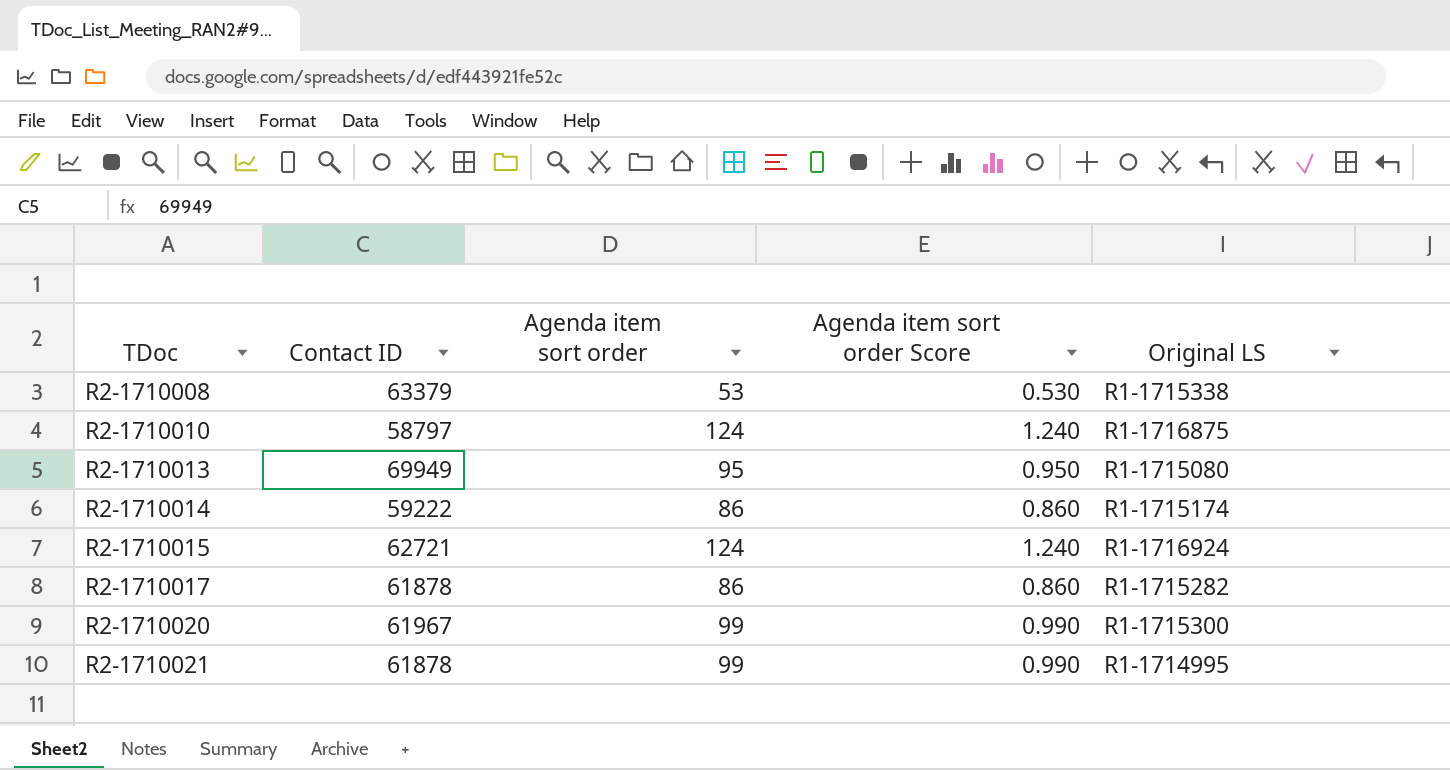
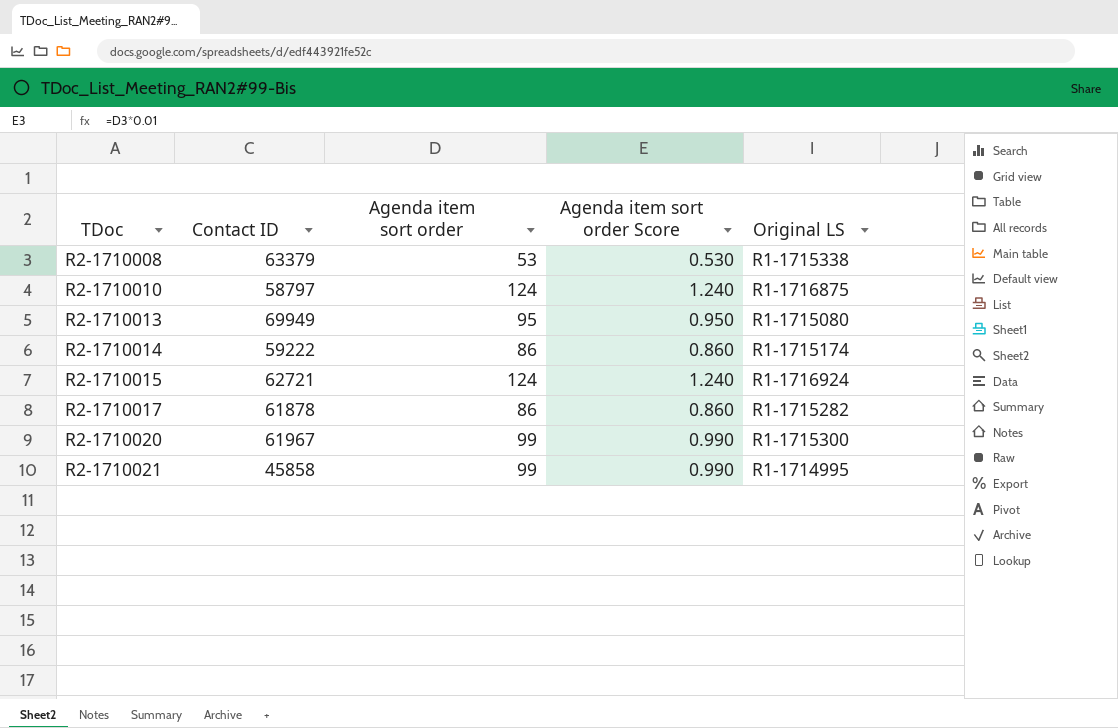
R2-1710021 | Contact ID: 61878 -> 45858

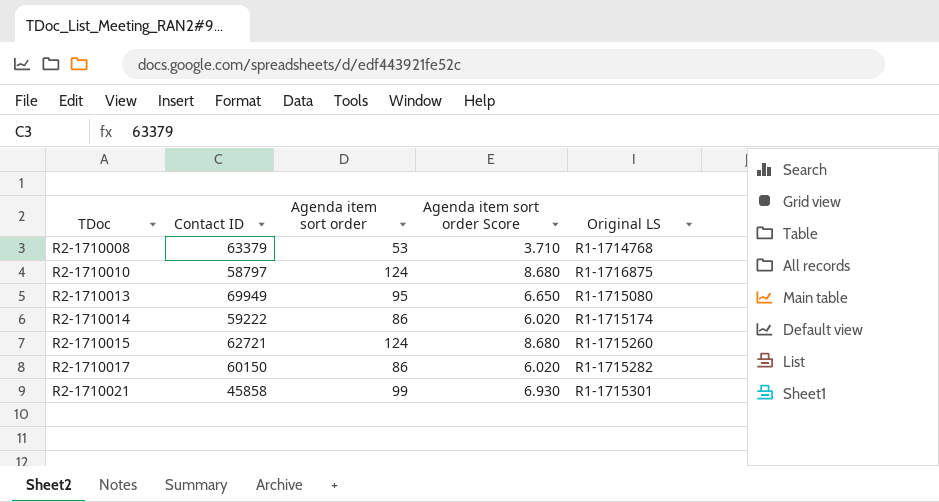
column Agenda item sort order Score | formula: [Agenda item sort order] * 0.01 -> [Agenda item sort order] * 0.07
row R2-1710020: 61967 | 99 | 0.990 | R1-1715300 -> none
R2-1710008 | Original LS: R1-1715338 -> R1-1714768
R2-1710015 | Original LS: R1-1716924 -> R1-1715260
R2-1710017 | Contact ID: 61878 -> 60150
R2-1710021 | Original LS: R1-1714995 -> R1-1715301

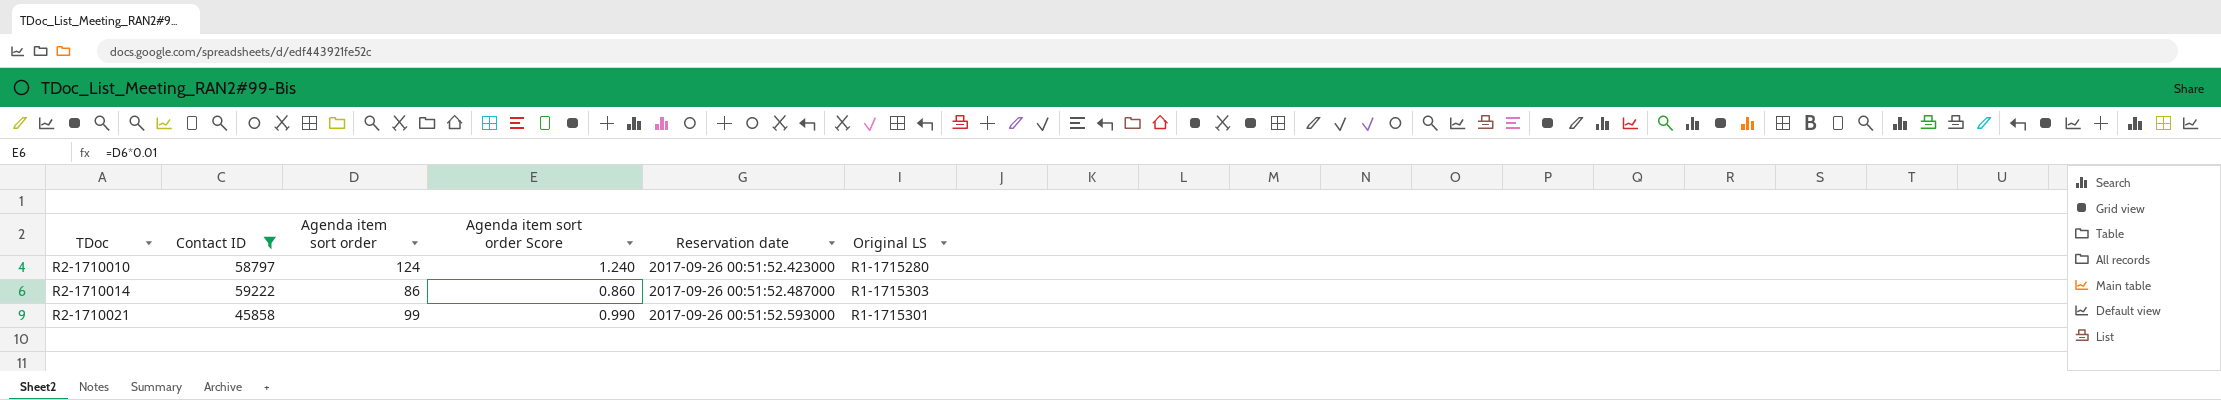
filter: none -> Contact ID <= 59222
column Agenda item sort order Score | formula: [Agenda item sort order] * 0.07 -> [Agenda item sort order] * 0.01
column Reservation date | position: none -> 5
R2-1710010 | Original LS: R1-1716875 -> R1-1715280
R2-1710014 | Original LS: R1-1715174 -> R1-1715303

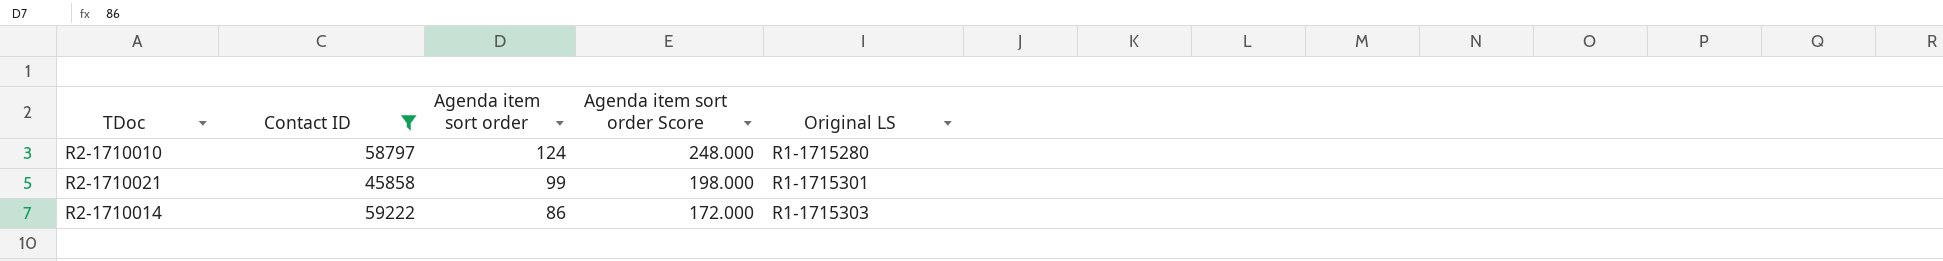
row order: TDoc ascending -> Agenda item sort order descending
column Reservation date | position: 5 -> none
column Agenda item sort order Score | formula: [Agenda item sort order] * 0.01 -> [Agenda item sort order] * 2

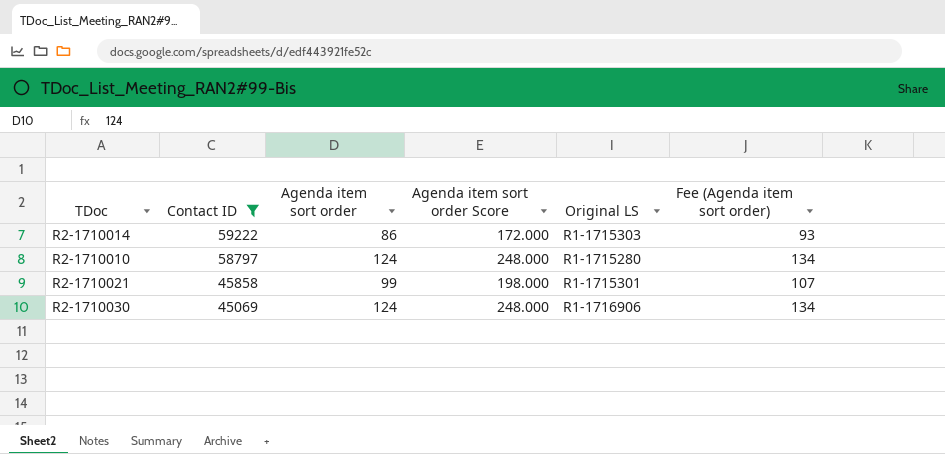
row order: Agenda item sort order descending -> Contact ID descending
column Fee (Agenda item sort order) | formula: none -> [Agenda item sort order] * 1.08
row R2-1710030: none -> 45069 | 124 | 248.000 | R1-1716906 | 134

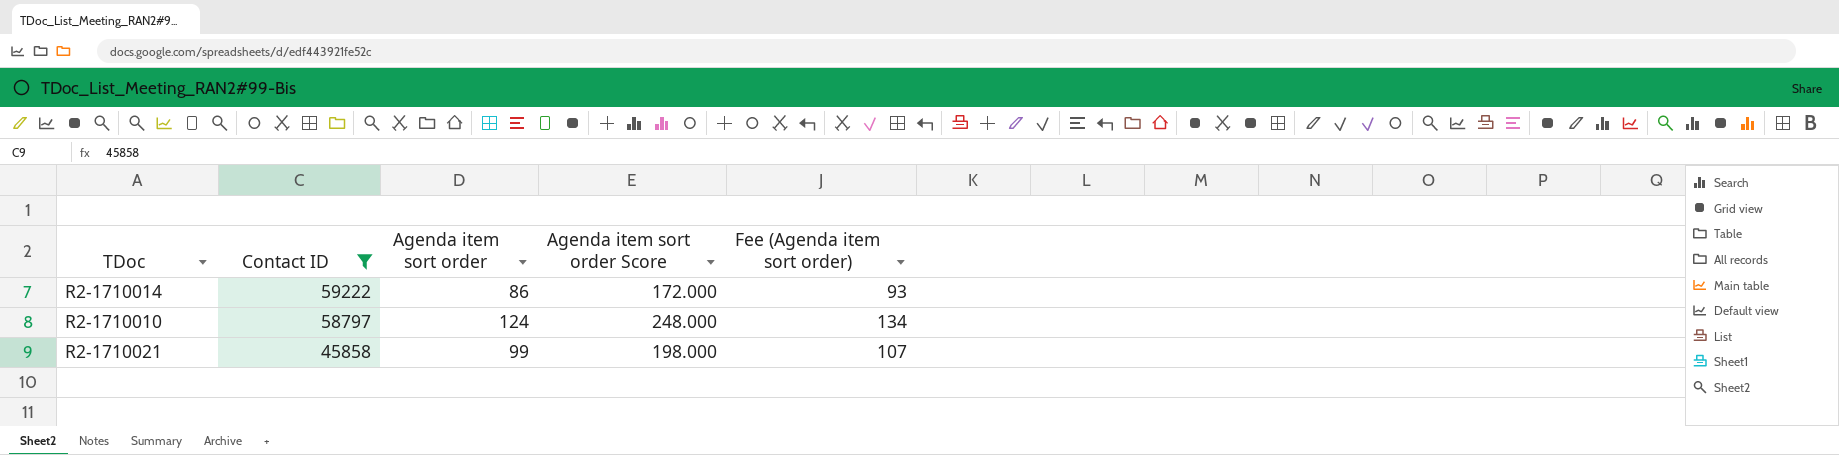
column Original LS | position: 5 -> none
row R2-1710030: 45069 | 124 | 248.000 | R1-1716906 | 134 -> none

